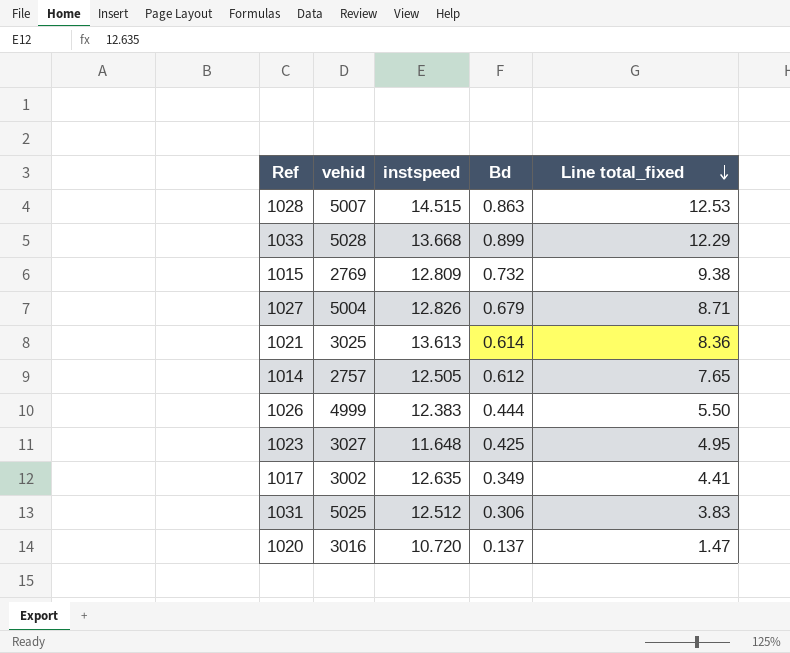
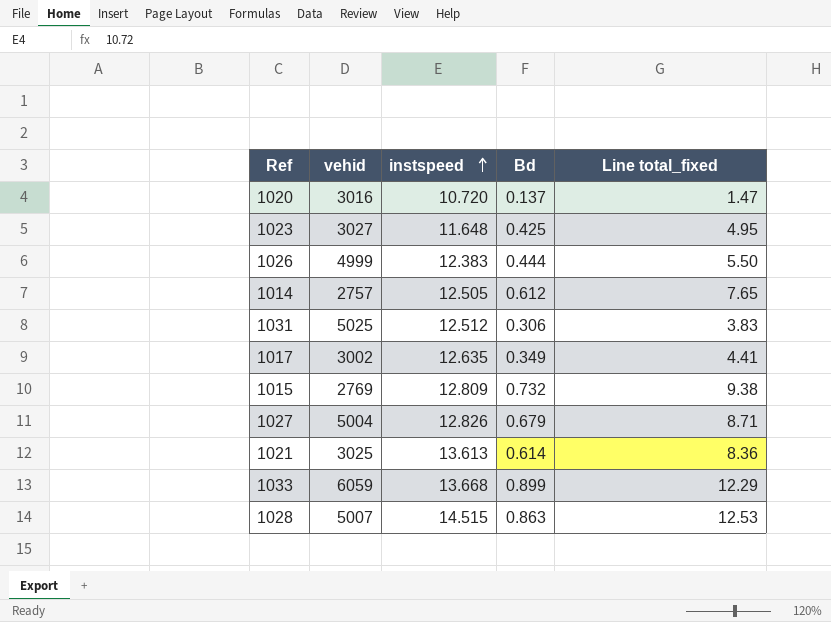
row order: Line total_fixed descending -> instspeed ascending
1033 | vehid: 5028 -> 6059

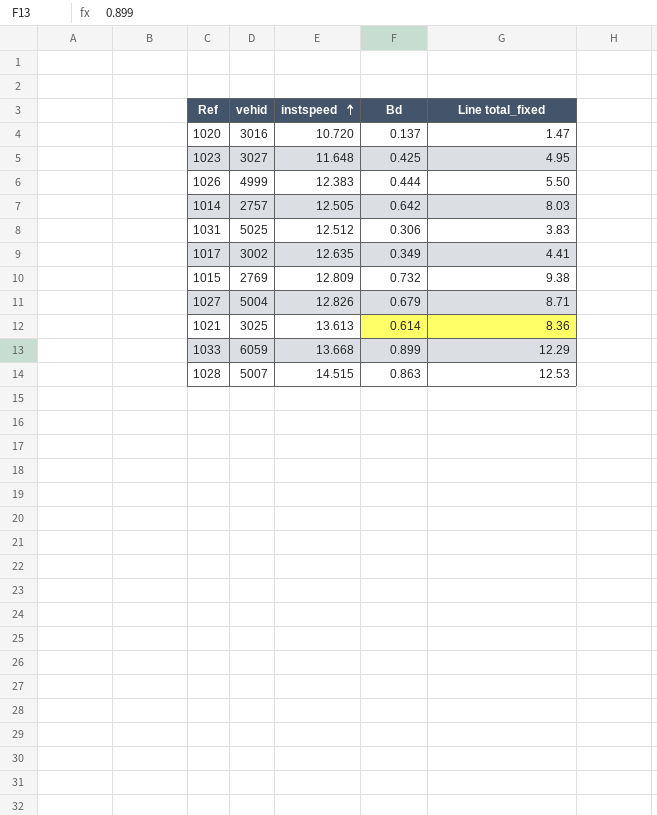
1014 | Bd: 0.612 -> 0.642
1014 | Line total_fixed: 7.65 -> 8.03

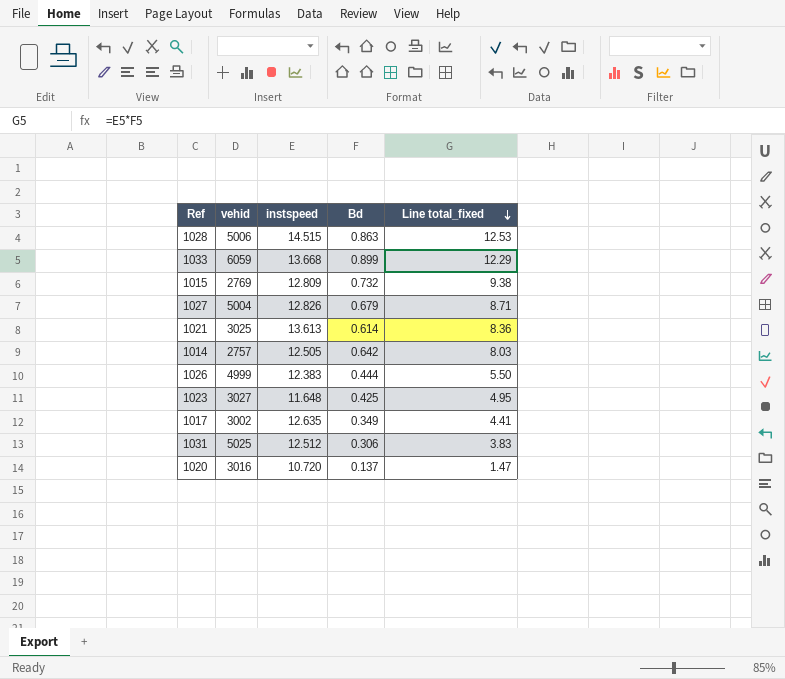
row order: instspeed ascending -> Line total_fixed descending
1028 | vehid: 5007 -> 5006

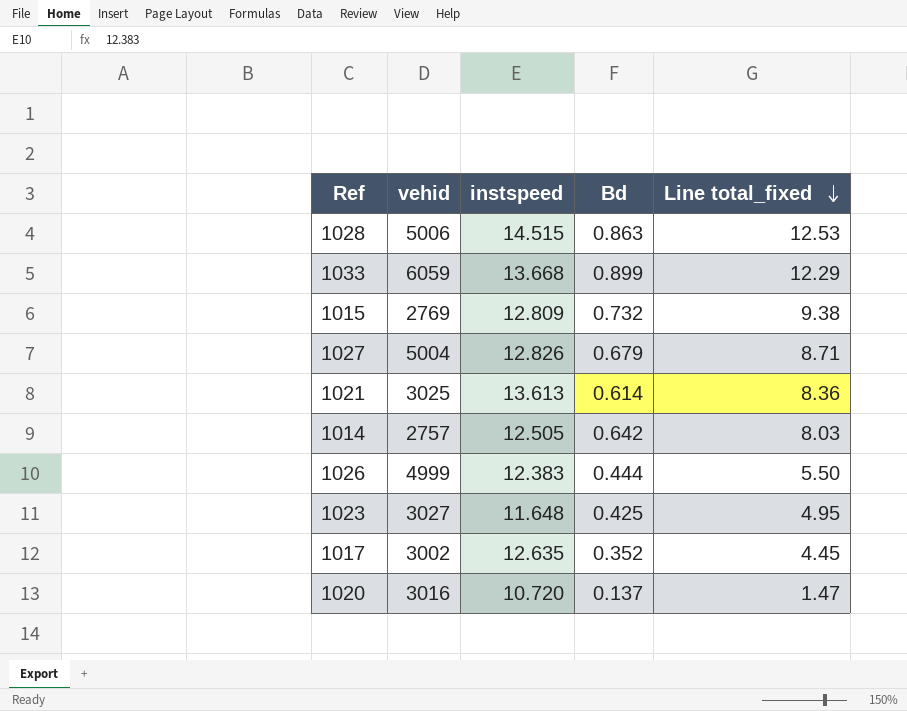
row 1031: 5025 | 12.512 | 0.306 | 3.83 -> none
1017 | Bd: 0.349 -> 0.352
1017 | Line total_fixed: 4.41 -> 4.45

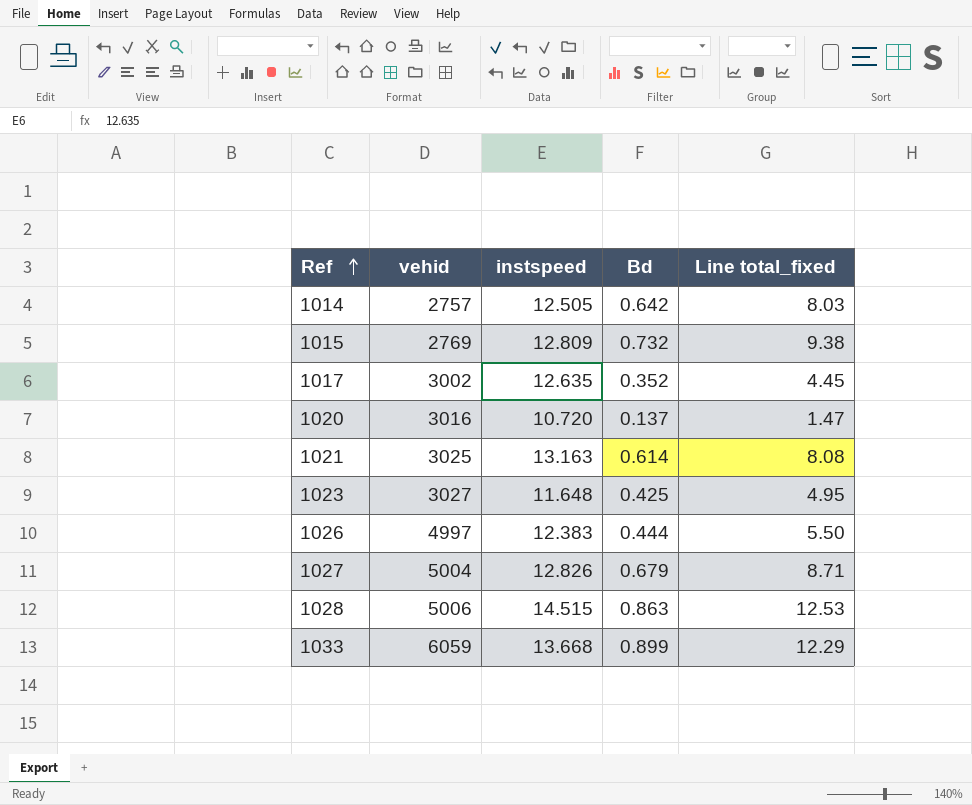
row order: Line total_fixed descending -> Ref ascending
1021 | instspeed: 13.613 -> 13.163
1021 | Line total_fixed: 8.36 -> 8.08
1026 | vehid: 4999 -> 4997

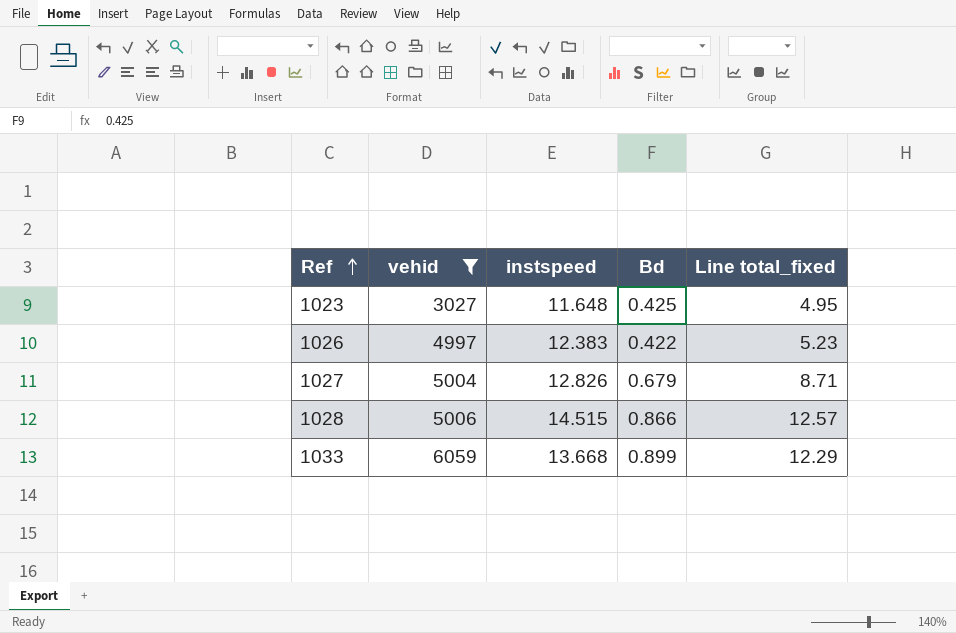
filter: none -> vehid >= 3027
1026 | Bd: 0.444 -> 0.422
1026 | Line total_fixed: 5.50 -> 5.23
1028 | Bd: 0.863 -> 0.866
1028 | Line total_fixed: 12.53 -> 12.57

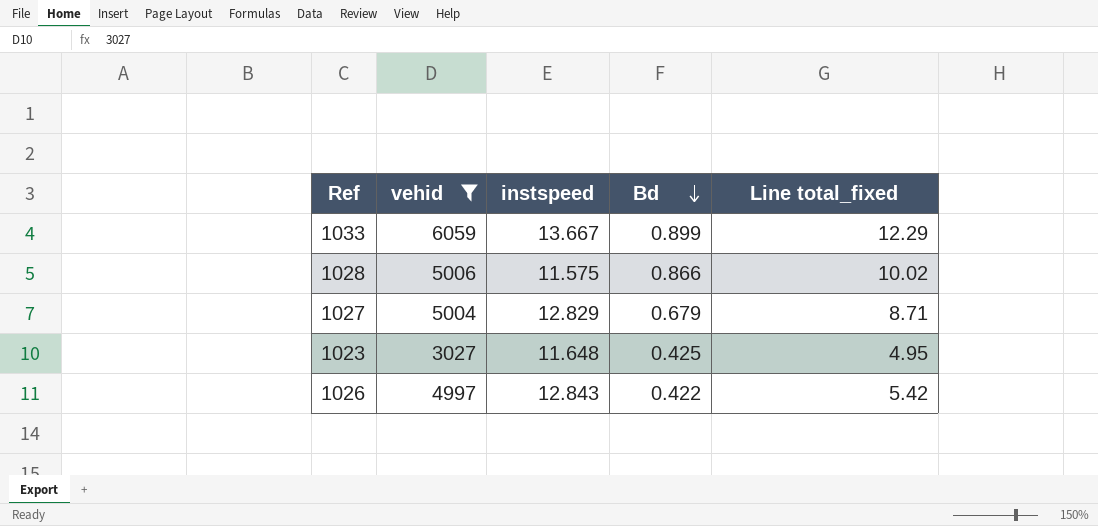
row order: Ref ascending -> Bd descending
1033 | instspeed: 13.668 -> 13.667
1028 | instspeed: 14.515 -> 11.575
1028 | Line total_fixed: 12.57 -> 10.02
1027 | instspeed: 12.826 -> 12.829
1026 | instspeed: 12.383 -> 12.843
1026 | Line total_fixed: 5.23 -> 5.42

